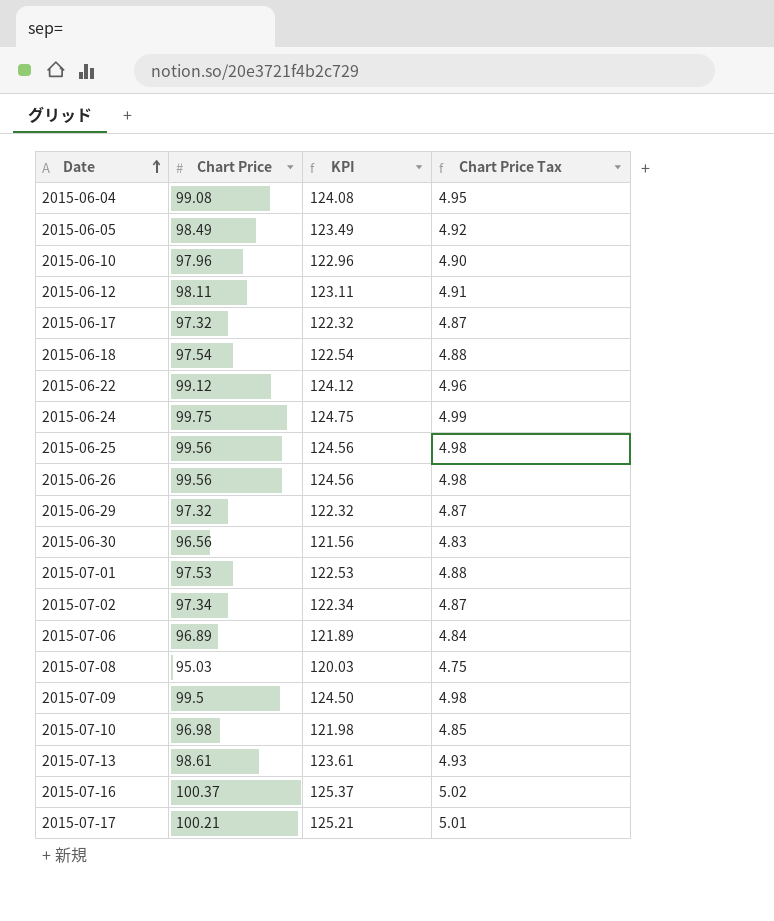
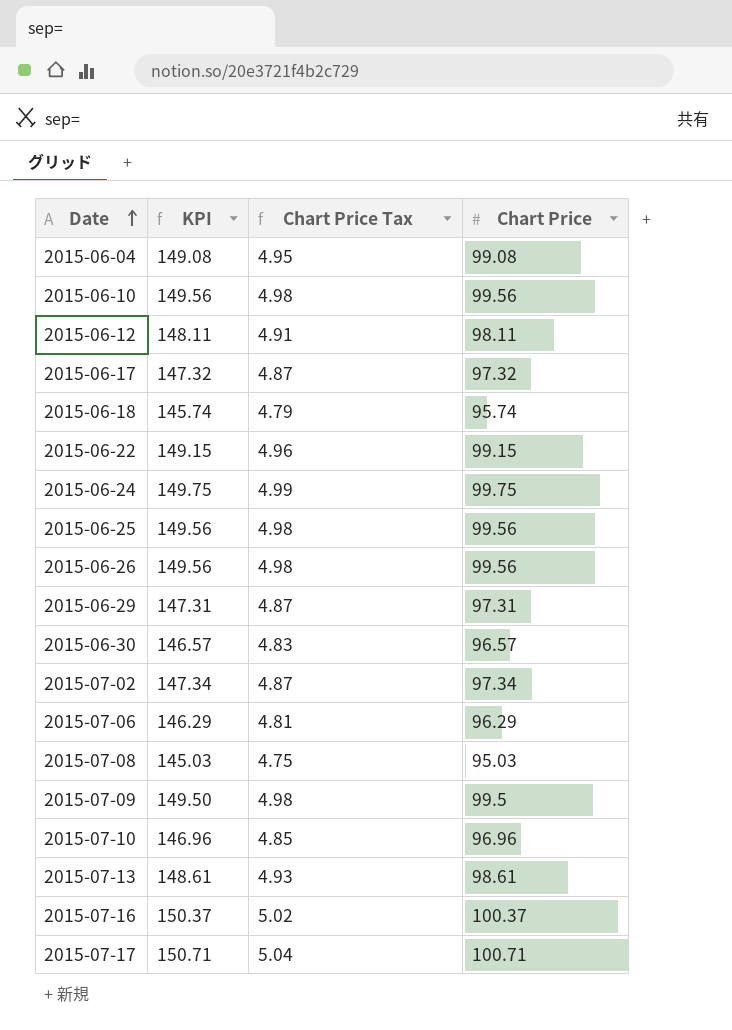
column KPI | formula: [Chart Price] + 25 -> [Chart Price] + 50
column Chart Price | position: 2 -> 4
row 2015-06-05: 98.49 | 123.49 | 4.92 -> none
row 2015-07-01: 97.53 | 122.53 | 4.88 -> none
2015-06-10 | Chart Price Tax: 4.90 -> 4.98
2015-06-10 | Chart Price: 97.96 -> 99.56
2015-06-18 | Chart Price Tax: 4.88 -> 4.79
2015-06-18 | Chart Price: 97.54 -> 95.74
2015-06-22 | Chart Price: 99.12 -> 99.15
2015-06-29 | Chart Price: 97.32 -> 97.31
2015-06-30 | Chart Price: 96.56 -> 96.57
2015-07-06 | Chart Price Tax: 4.84 -> 4.81
2015-07-06 | Chart Price: 96.89 -> 96.29
2015-07-10 | Chart Price: 96.98 -> 96.96
2015-07-17 | Chart Price Tax: 5.01 -> 5.04
2015-07-17 | Chart Price: 100.21 -> 100.71

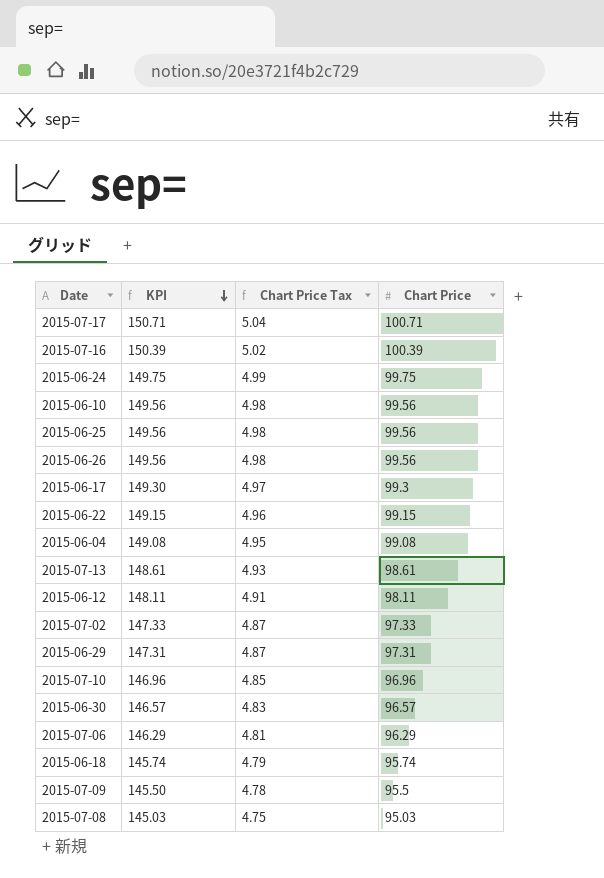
row order: Date ascending -> KPI descending
2015-07-16 | KPI: 150.37 -> 150.39
2015-07-16 | Chart Price: 100.37 -> 100.39
2015-06-17 | KPI: 147.32 -> 149.30
2015-06-17 | Chart Price Tax: 4.87 -> 4.97
2015-06-17 | Chart Price: 97.32 -> 99.3
2015-07-02 | KPI: 147.34 -> 147.33
2015-07-02 | Chart Price: 97.34 -> 97.33
2015-07-09 | KPI: 149.50 -> 145.50
2015-07-09 | Chart Price Tax: 4.98 -> 4.78
2015-07-09 | Chart Price: 99.5 -> 95.5

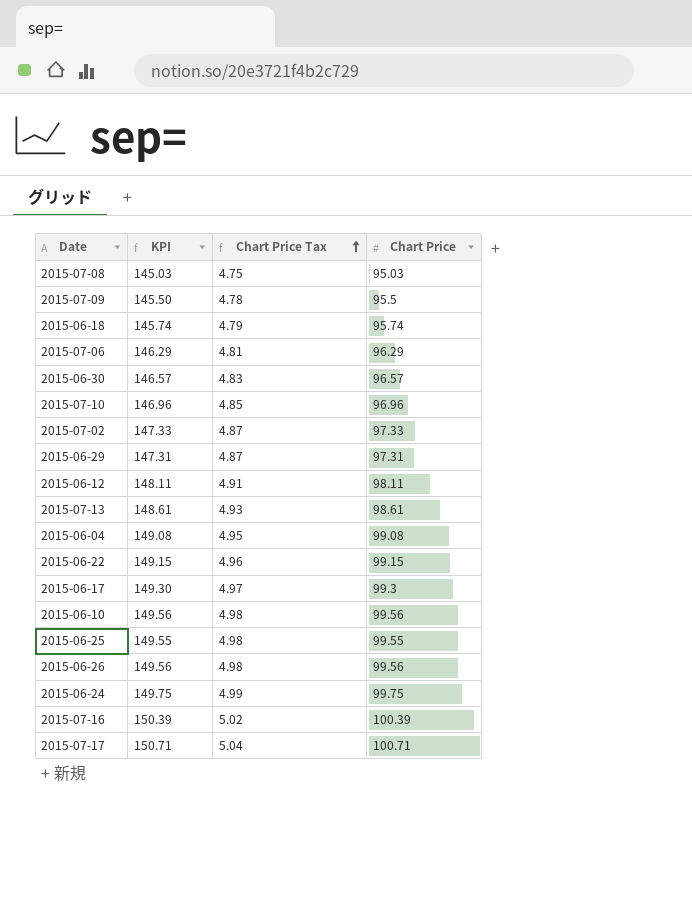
row order: KPI descending -> Chart Price Tax ascending
2015-06-25 | KPI: 149.56 -> 149.55
2015-06-25 | Chart Price: 99.56 -> 99.55

